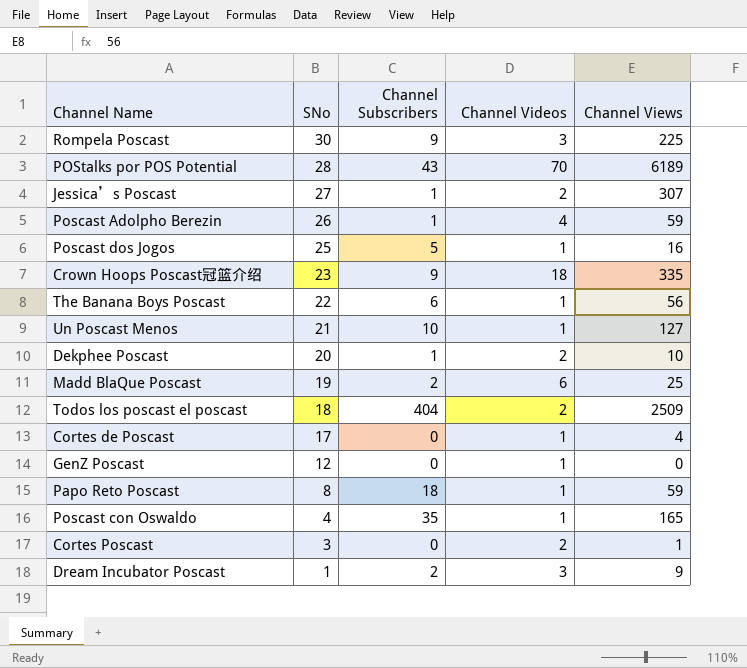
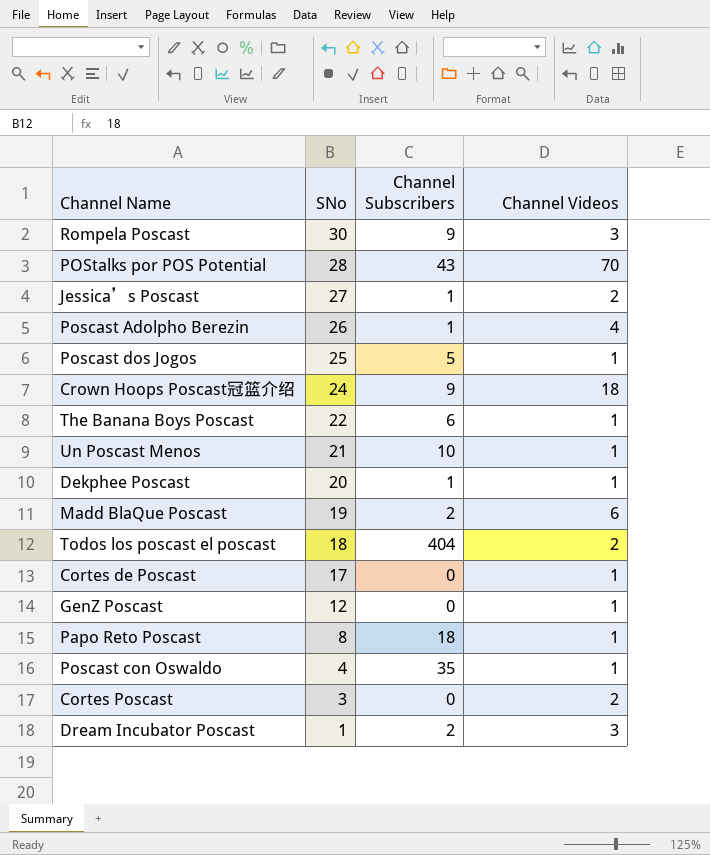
column Channel Views | position: 5 -> none
Crown Hoops Poscast冠篮介绍 | SNo: 23 -> 24
Dekphee Poscast | Channel Videos: 2 -> 1

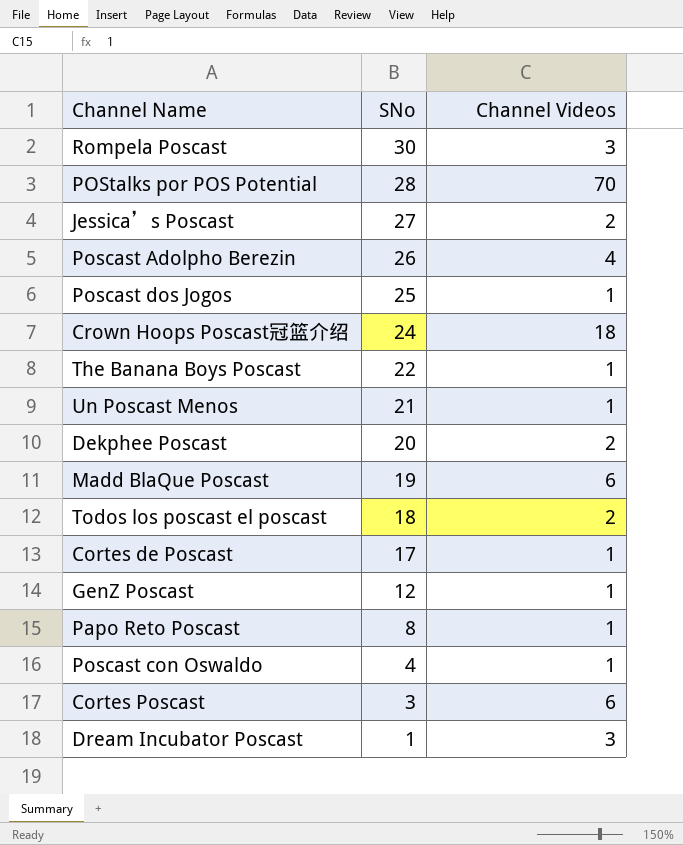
column Channel Subscribers | position: 3 -> none
Dekphee Poscast | Channel Videos: 1 -> 2
Cortes Poscast | Channel Videos: 2 -> 6

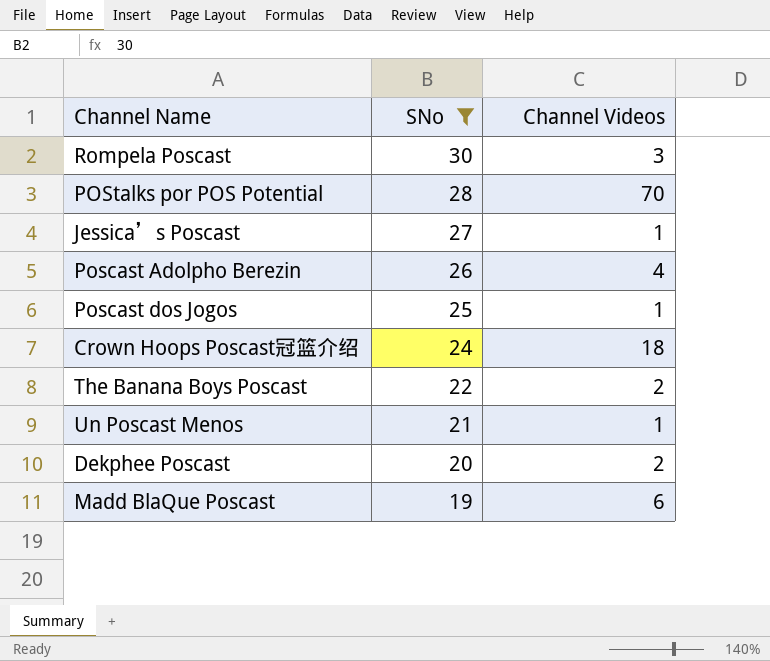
filter: none -> SNo >= 19
Jessica’s Poscast | Channel Videos: 2 -> 1
The Banana Boys Poscast | Channel Videos: 1 -> 2

